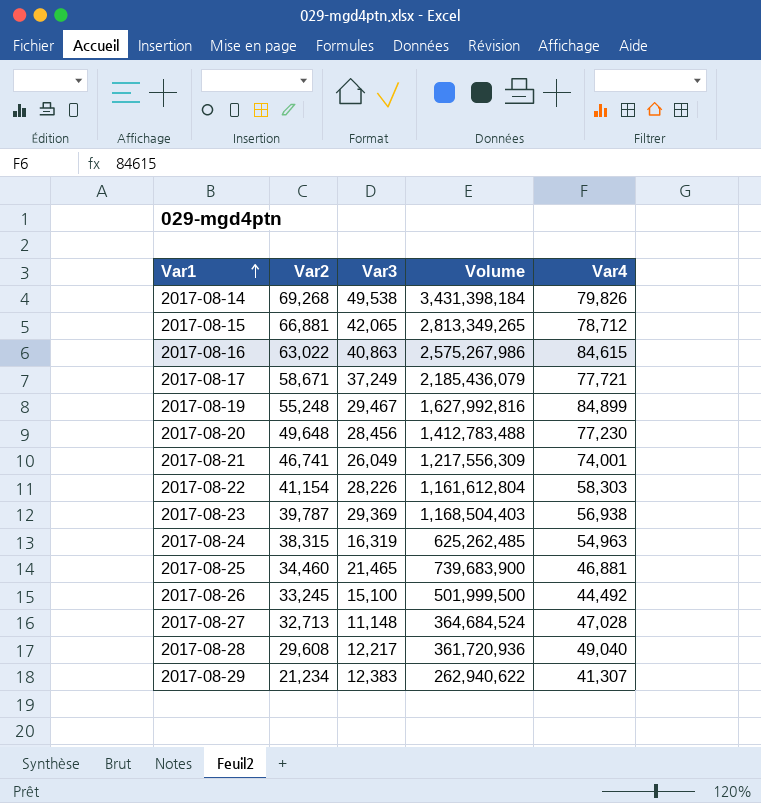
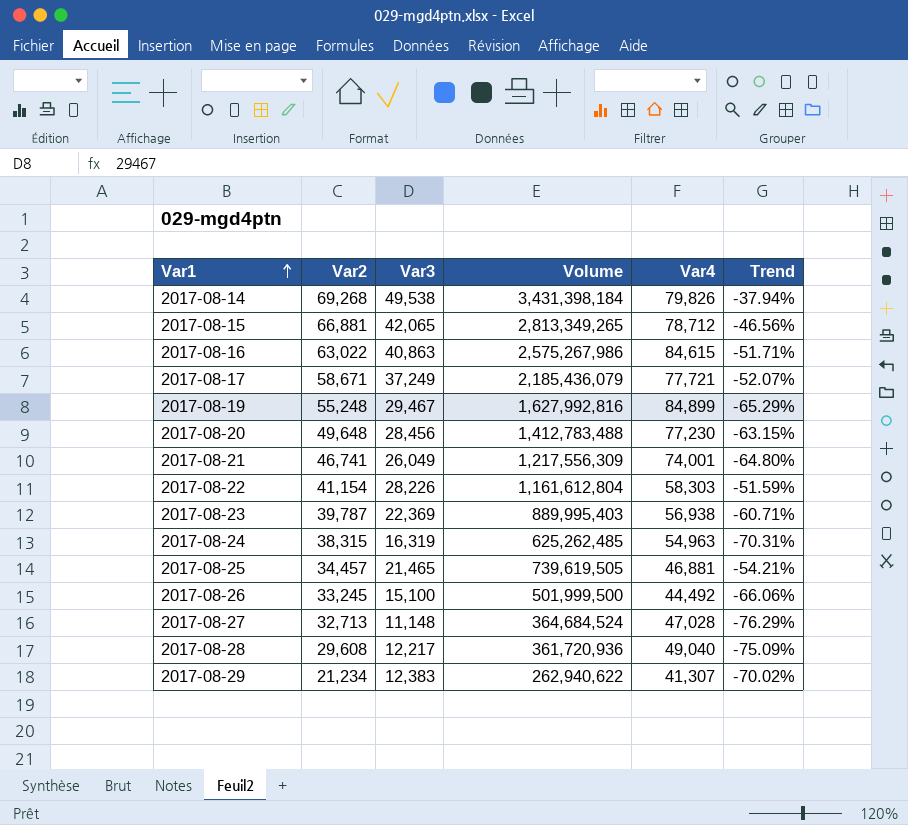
column Trend | formula: none -> ([Var3] - [Var4]) / [Var4]
2017-08-23 | Var3: 29,369 -> 22,369
2017-08-23 | Volume: 1,168,504,403 -> 889,995,403
2017-08-25 | Var2: 34,460 -> 34,457
2017-08-25 | Volume: 739,683,900 -> 739,619,505

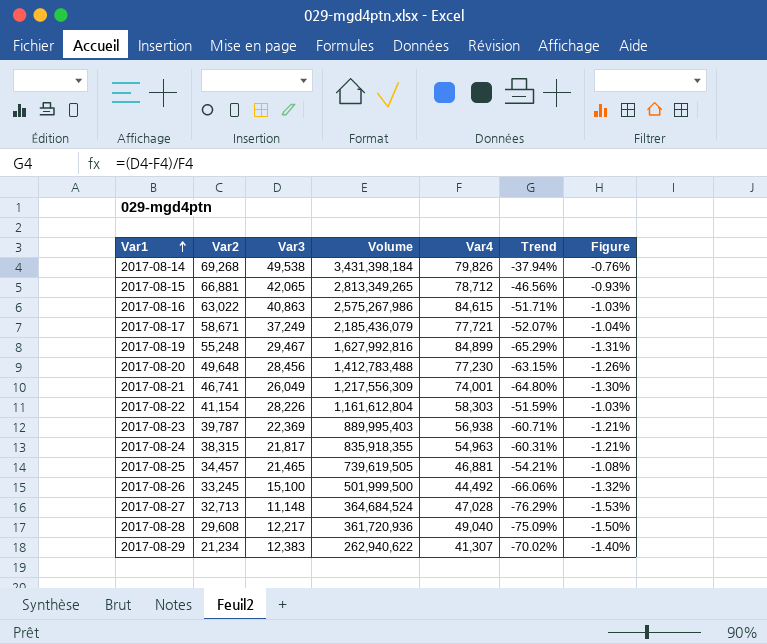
column Figure | formula: none -> [Trend] * 0.02
2017-08-24 | Var3: 16,319 -> 21,817
2017-08-24 | Volume: 625,262,485 -> 835,918,355
2017-08-24 | Trend: -70.31% -> -60.31%

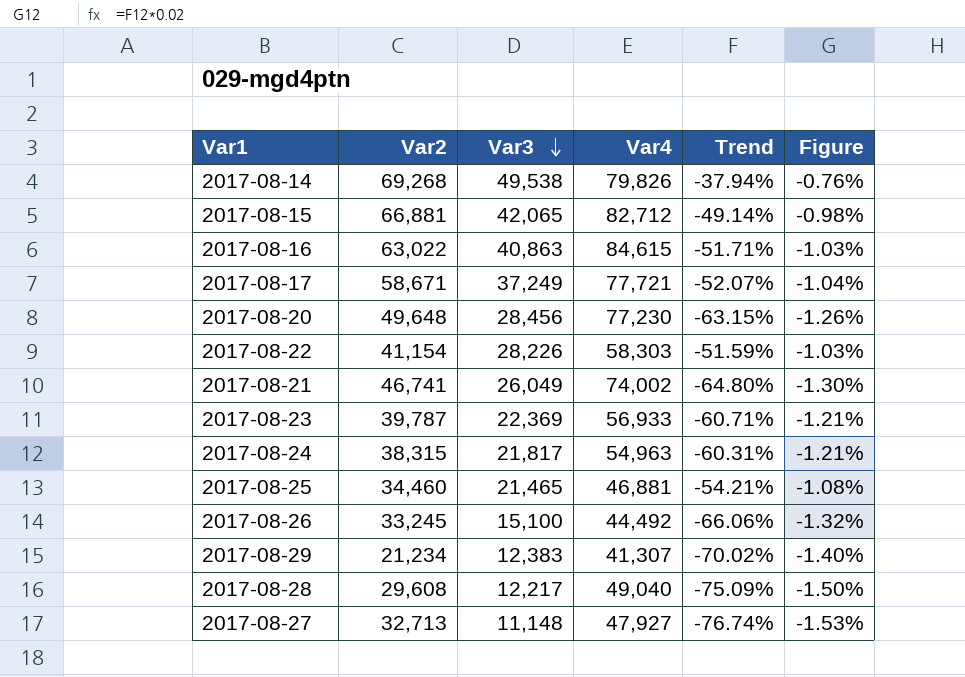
row order: Var1 ascending -> Var3 descending
column Volume | formula: [Var2] * [Var3] -> none
row 2017-08-19: 55,248 | 29,467 | 1,627,992,816 | 84,899 | -65.29% | -1.31% -> none
2017-08-15 | Var4: 78,712 -> 82,712
2017-08-15 | Trend: -46.56% -> -49.14%
2017-08-15 | Figure: -0.93% -> -0.98%
2017-08-21 | Var4: 74,001 -> 74,002
2017-08-23 | Var4: 56,938 -> 56,933
2017-08-25 | Var2: 34,457 -> 34,460
2017-08-27 | Var4: 47,028 -> 47,927
2017-08-27 | Trend: -76.29% -> -76.74%

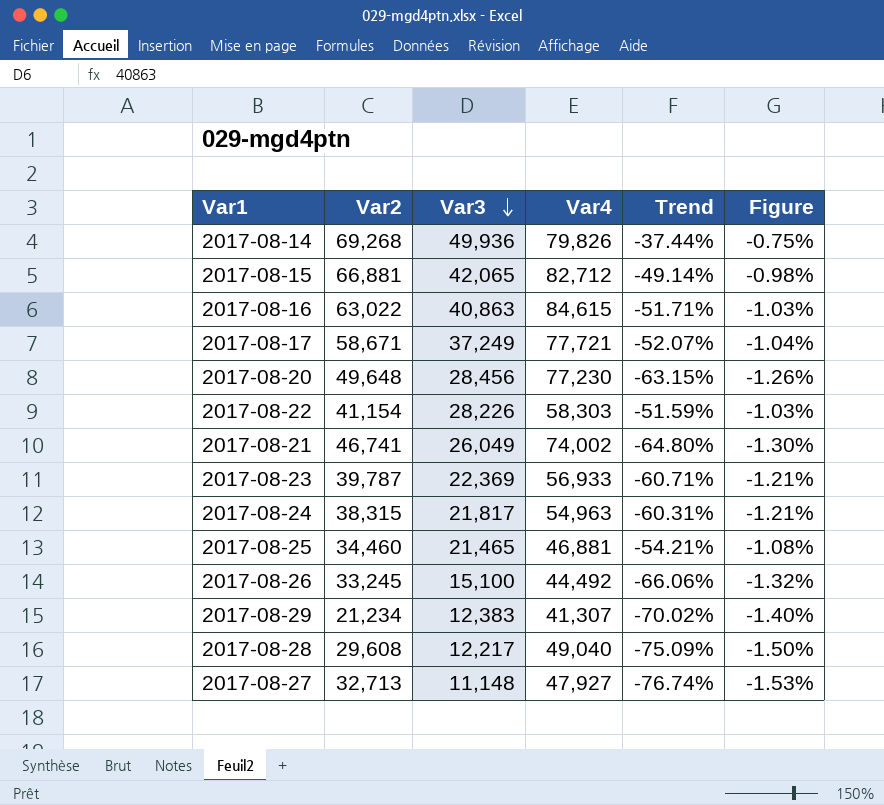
2017-08-14 | Var3: 49,538 -> 49,936
2017-08-14 | Trend: -37.94% -> -37.44%
2017-08-14 | Figure: -0.76% -> -0.75%

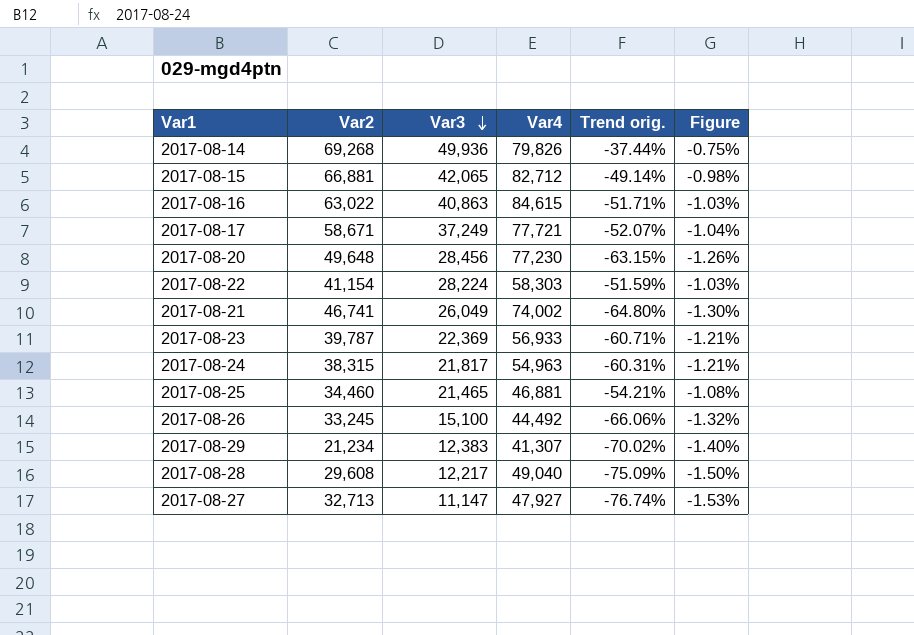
column name: Trend -> Trend orig.
2017-08-22 | Var3: 28,226 -> 28,224
2017-08-27 | Var3: 11,148 -> 11,147

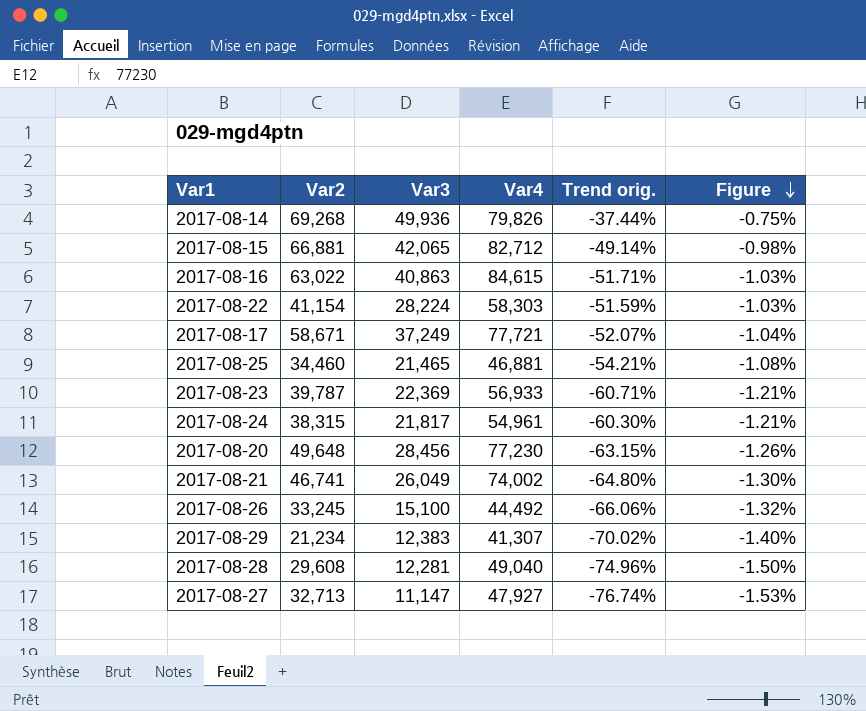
row order: Var3 descending -> Figure descending
2017-08-24 | Var4: 54,963 -> 54,961
2017-08-24 | Trend orig.: -60.31% -> -60.30%
2017-08-28 | Var3: 12,217 -> 12,281
2017-08-28 | Trend orig.: -75.09% -> -74.96%

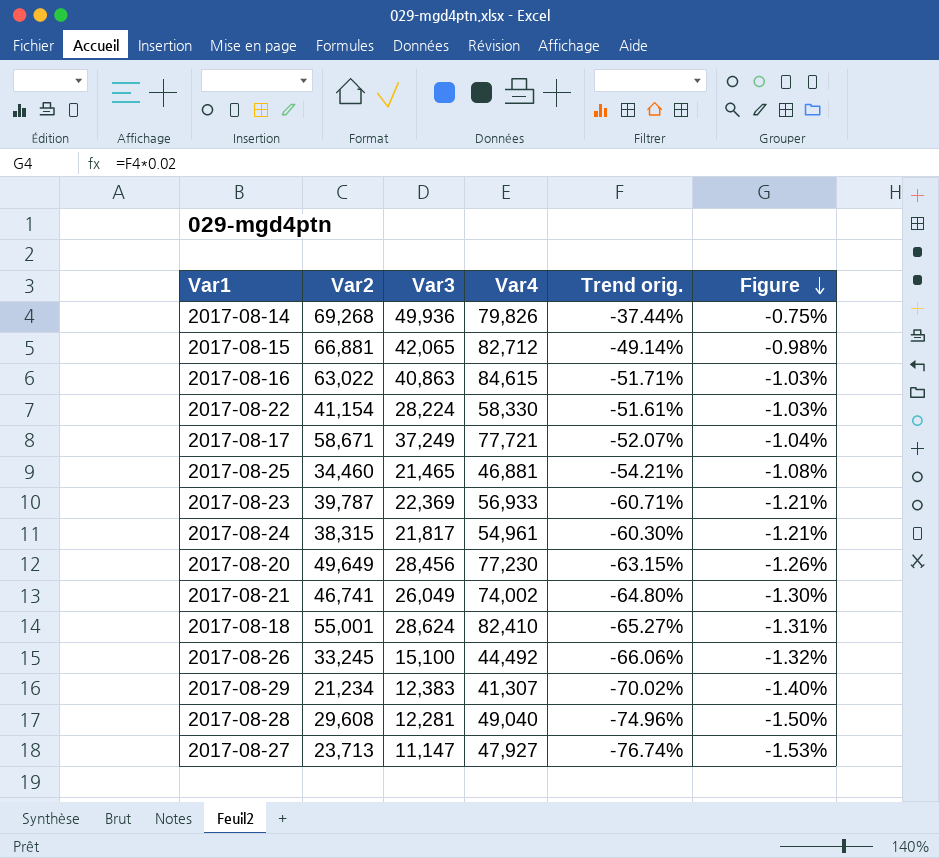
2017-08-22 | Var4: 58,303 -> 58,330
2017-08-22 | Trend orig.: -51.59% -> -51.61%
2017-08-20 | Var2: 49,648 -> 49,649
row 2017-08-18: none -> 55,001 | 28,624 | 82,410 | -65.27% | -1.31%
2017-08-27 | Var2: 32,713 -> 23,713

